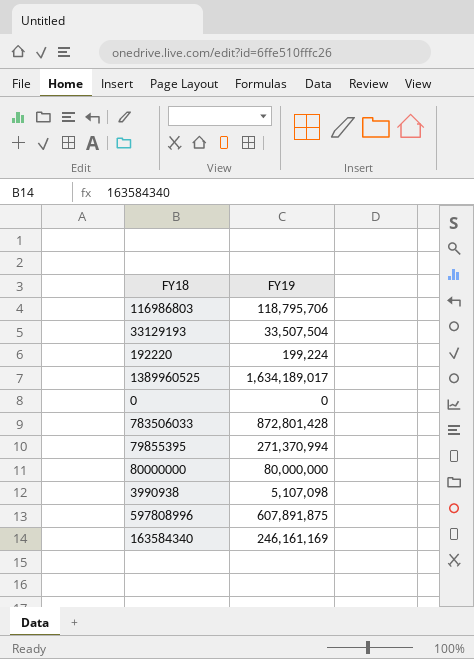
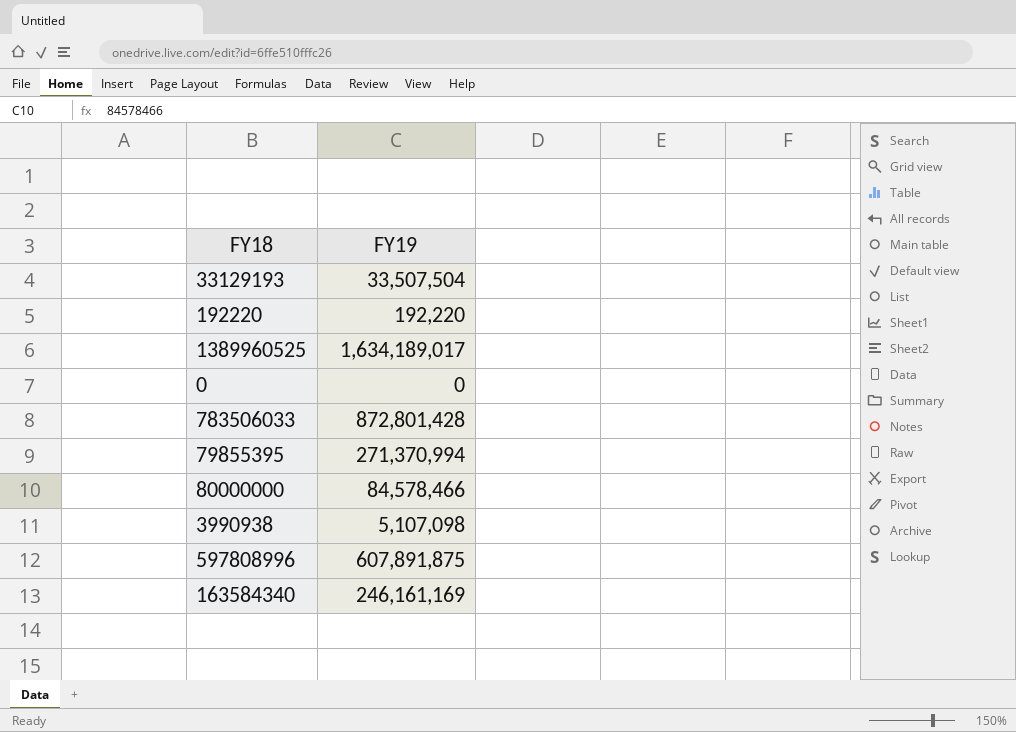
row 116986803: 118,795,706 -> none
192220 | FY19: 199,224 -> 192,220
80000000 | FY19: 80,000,000 -> 84,578,466

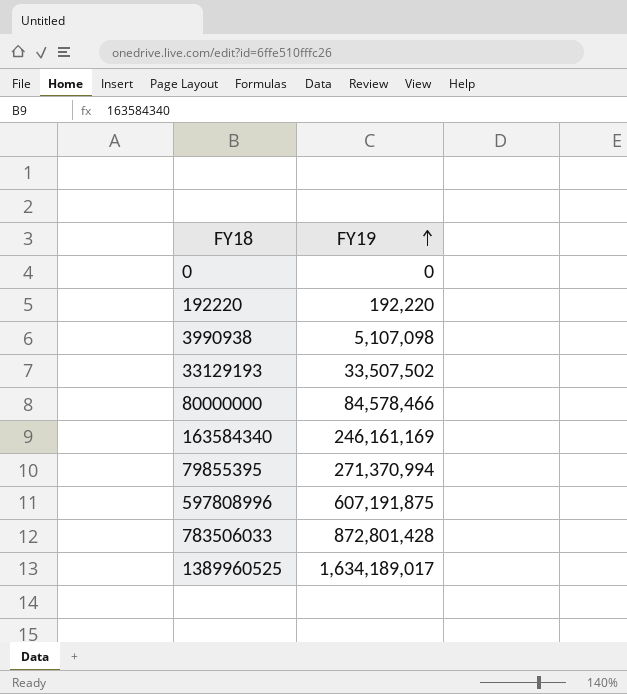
row order: none -> FY19 ascending
33129193 | FY19: 33,507,504 -> 33,507,502
597808996 | FY19: 607,891,875 -> 607,191,875

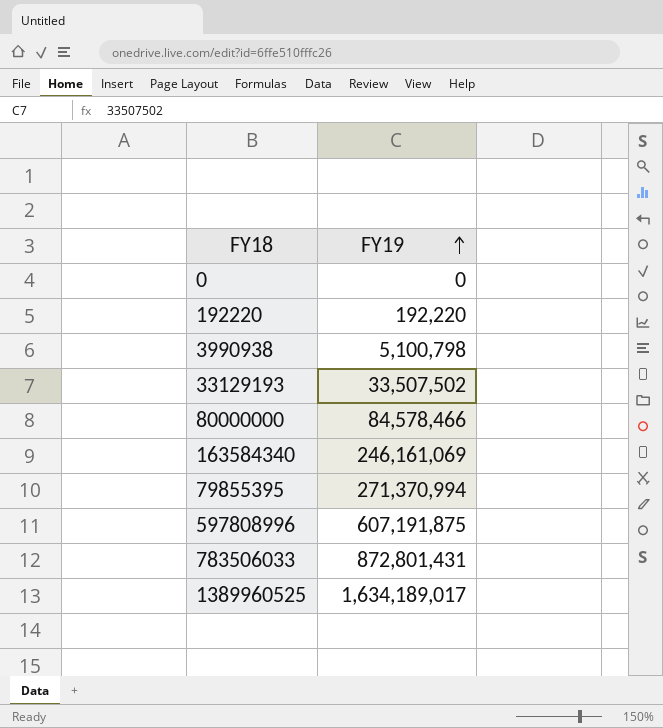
3990938 | FY19: 5,107,098 -> 5,100,798
163584340 | FY19: 246,161,169 -> 246,161,069
783506033 | FY19: 872,801,428 -> 872,801,431

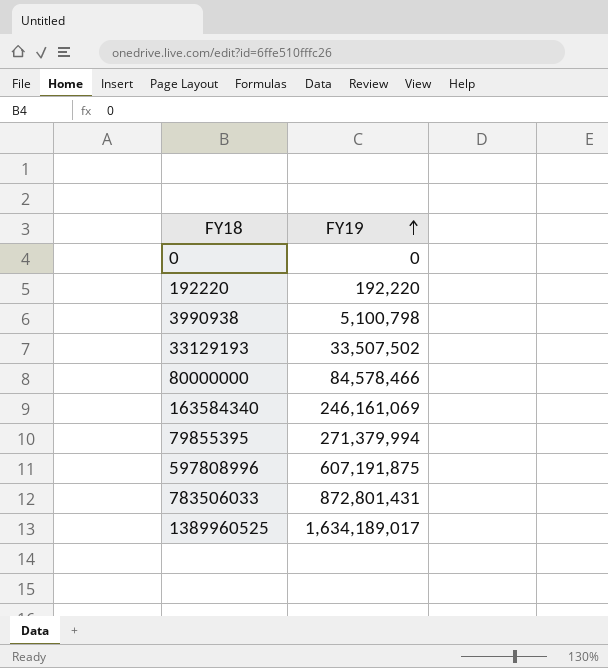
79855395 | FY19: 271,370,994 -> 271,379,994

